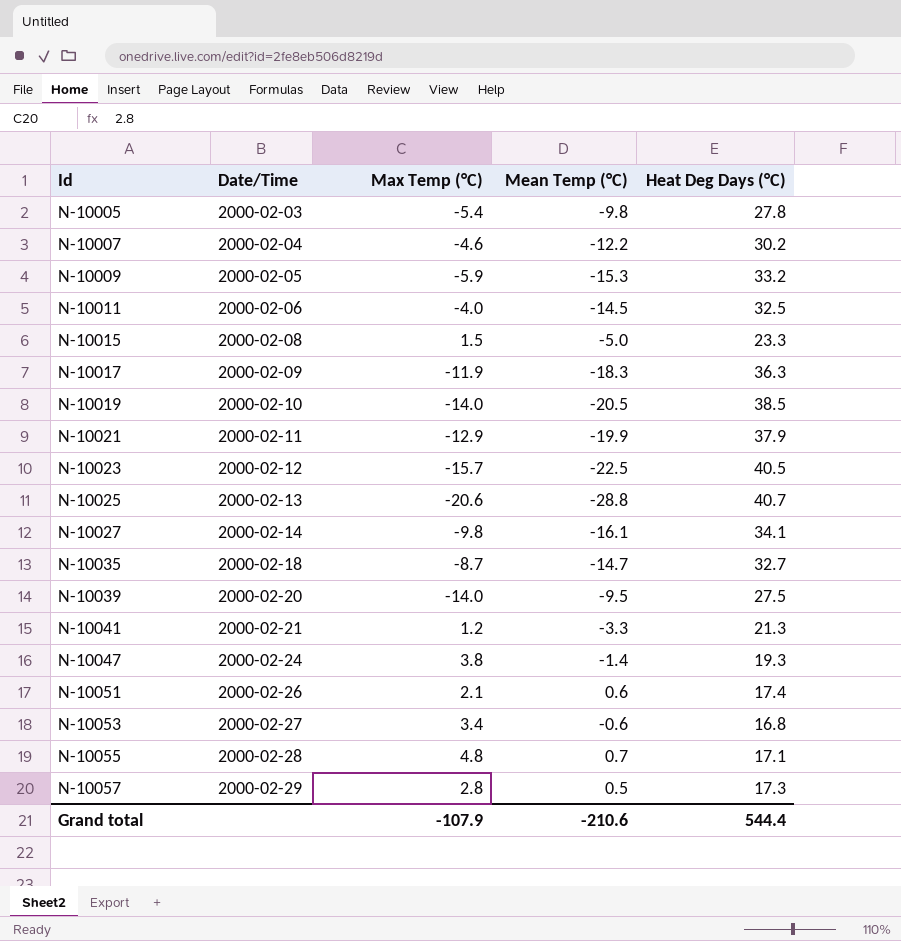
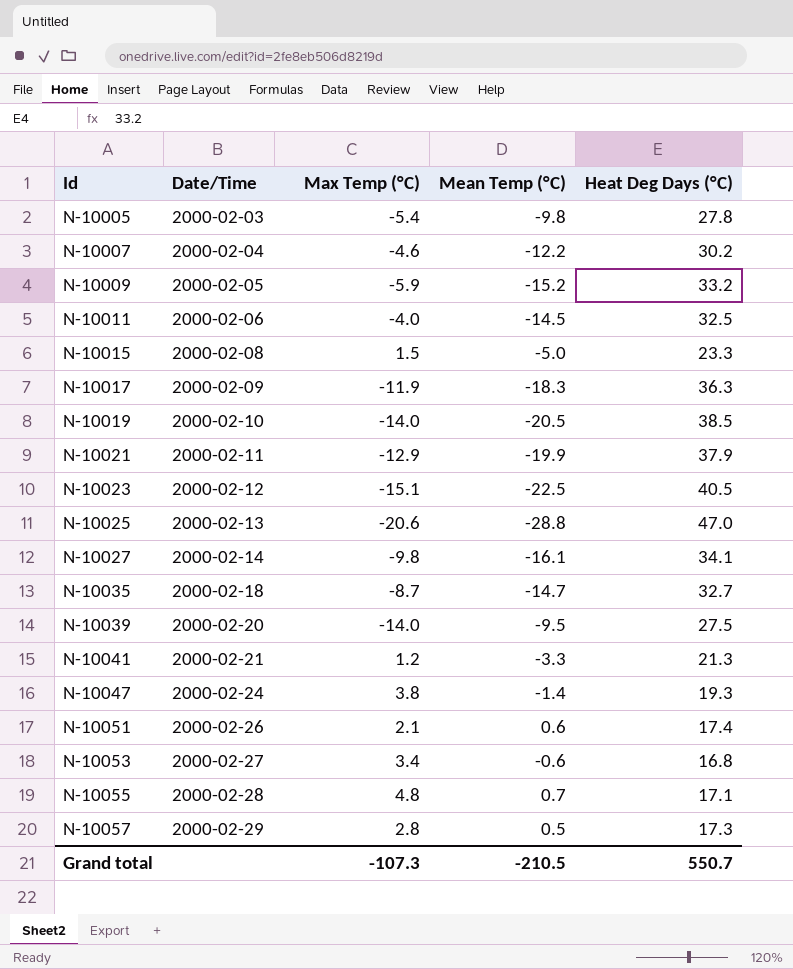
N-10009 | Mean Temp (°C): -15.3 -> -15.2
N-10023 | Max Temp (°C): -15.7 -> -15.1
N-10025 | Heat Deg Days (°C): 40.7 -> 47.0
Grand total | Max Temp (°C): -107.9 -> -107.3
Grand total | Mean Temp (°C): -210.6 -> -210.5
Grand total | Heat Deg Days (°C): 544.4 -> 550.7

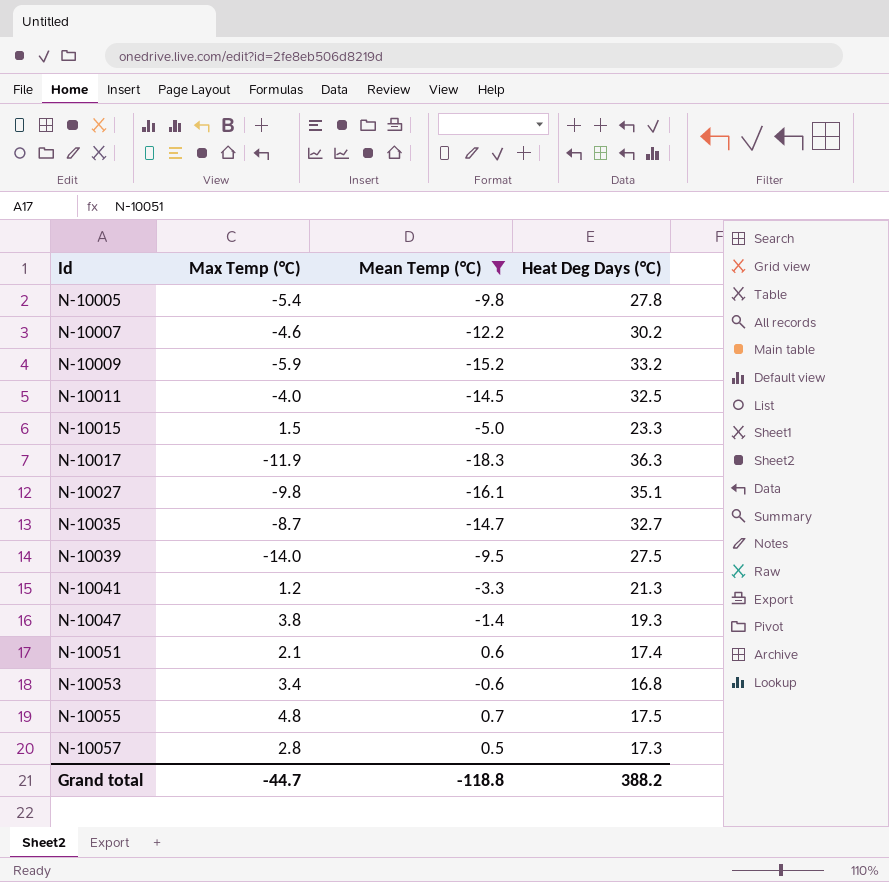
filter: none -> Mean Temp (°C) >= -18.3
column Date/Time | position: 2 -> none
N-10027 | Heat Deg Days (°C): 34.1 -> 35.1
N-10055 | Heat Deg Days (°C): 17.1 -> 17.5
Grand total | Max Temp (°C): -107.3 -> -44.7
Grand total | Mean Temp (°C): -210.5 -> -118.8
Grand total | Heat Deg Days (°C): 550.7 -> 388.2

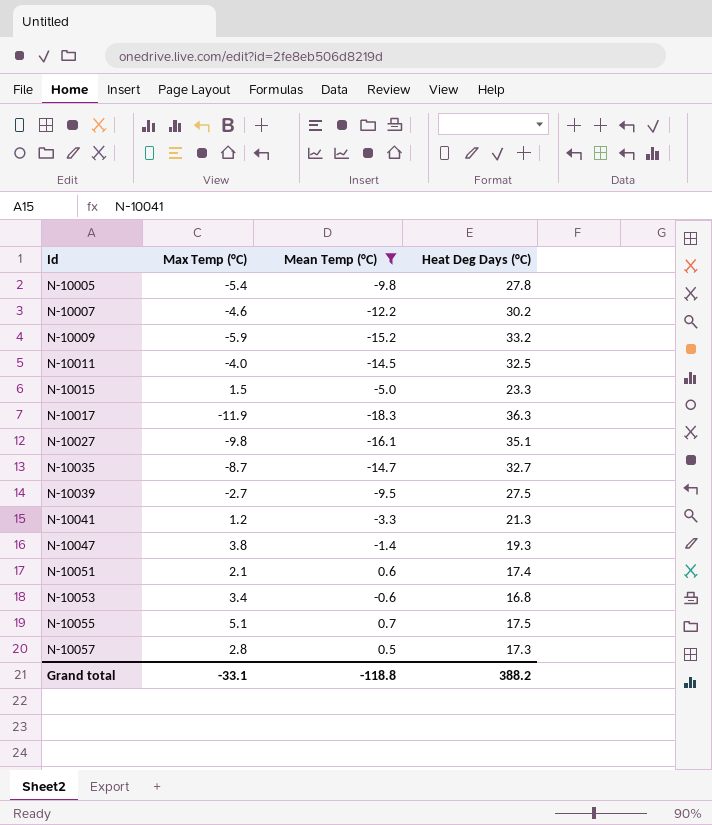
N-10039 | Max Temp (°C): -14.0 -> -2.7
N-10055 | Max Temp (°C): 4.8 -> 5.1
Grand total | Max Temp (°C): -44.7 -> -33.1

